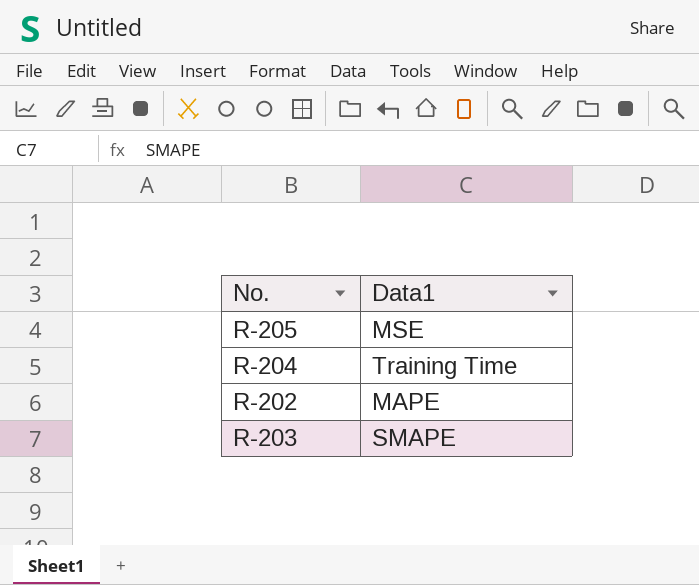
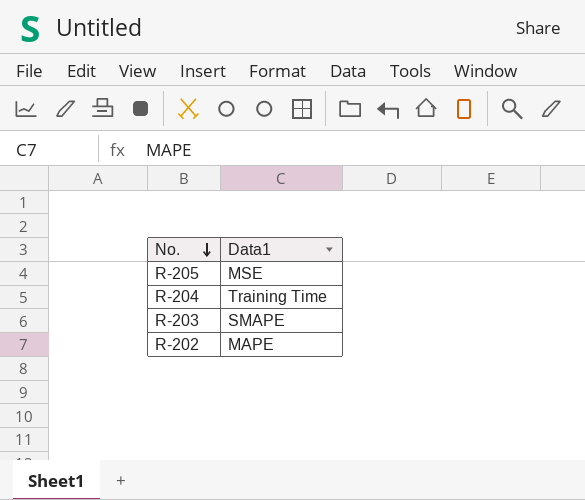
row order: none -> No. descending

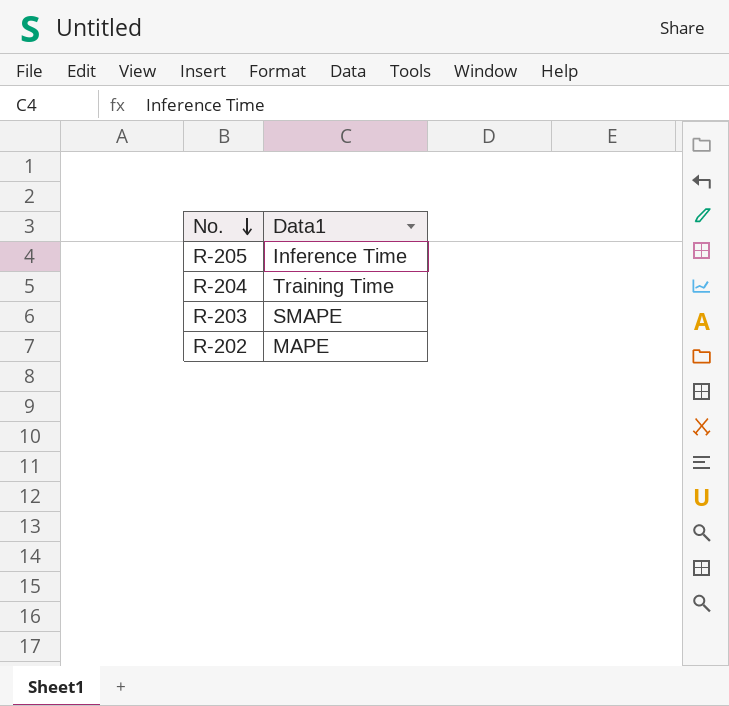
R-205 | Data1: MSE -> Inference Time

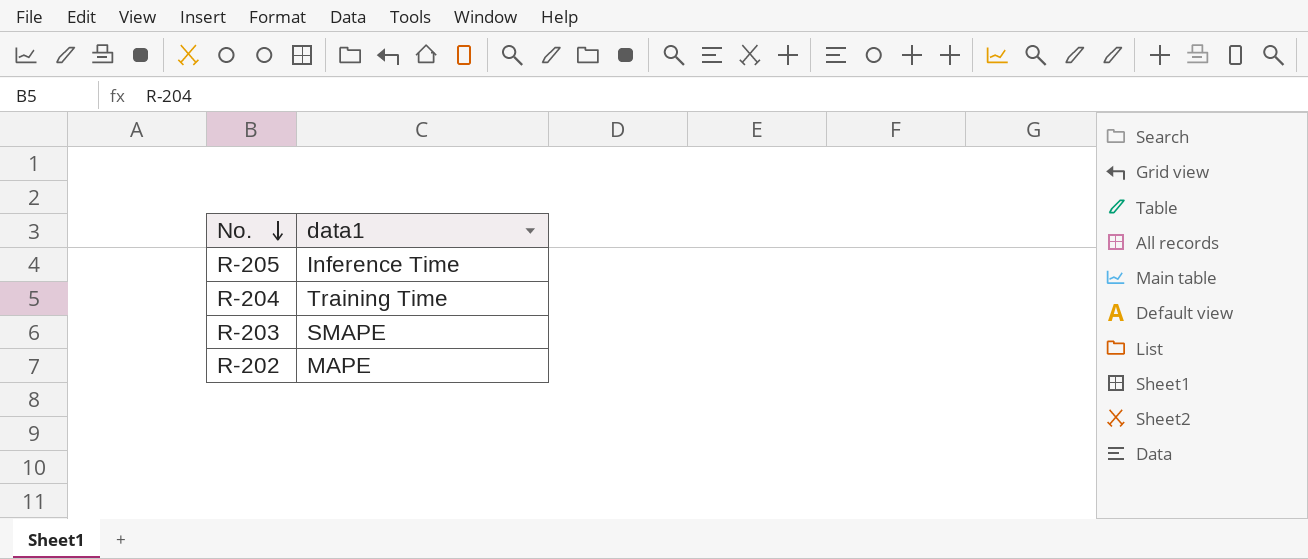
column name: Data1 -> data1

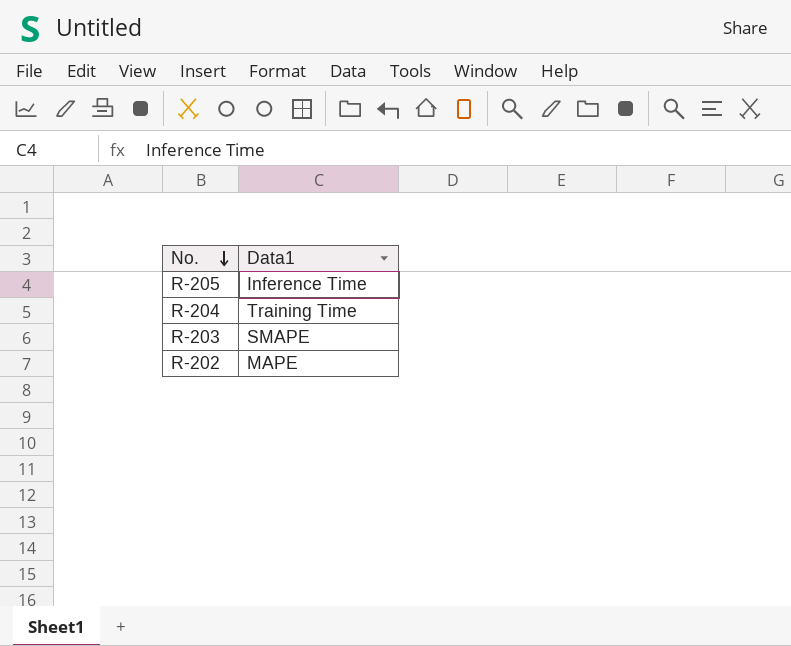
column name: data1 -> Data1

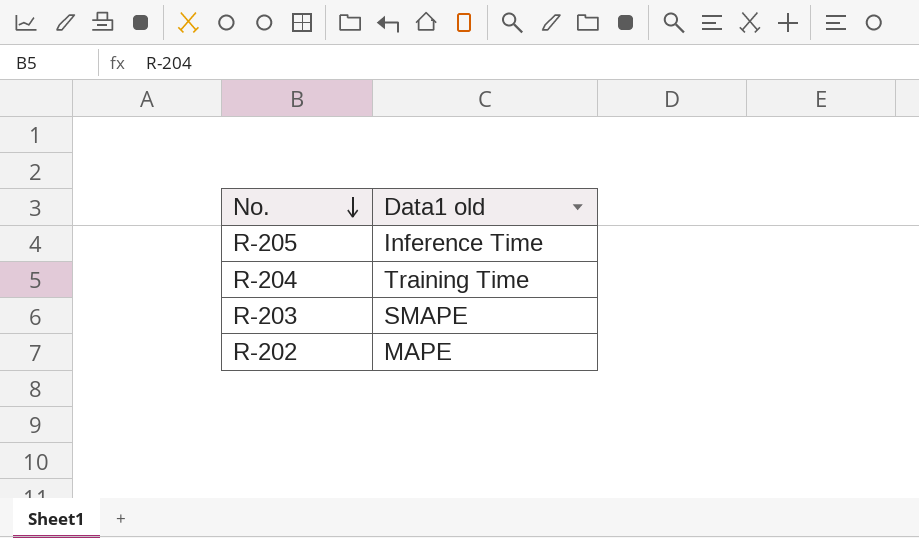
column name: Data1 -> Data1 old

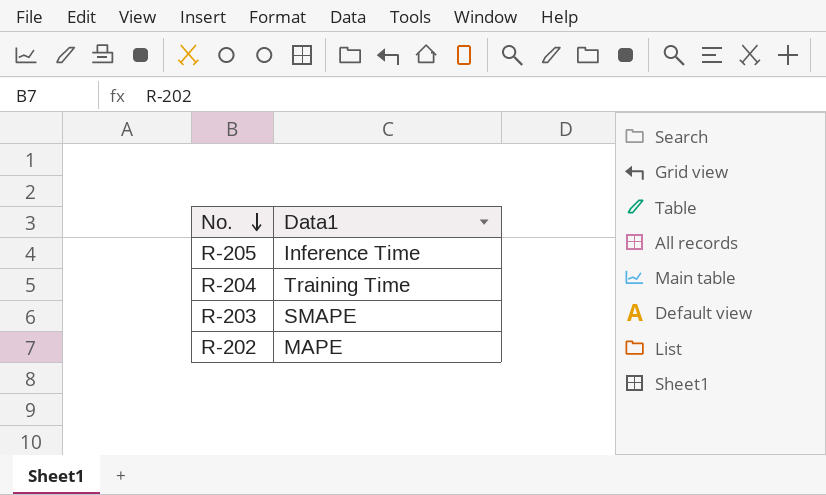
column name: Data1 old -> Data1

